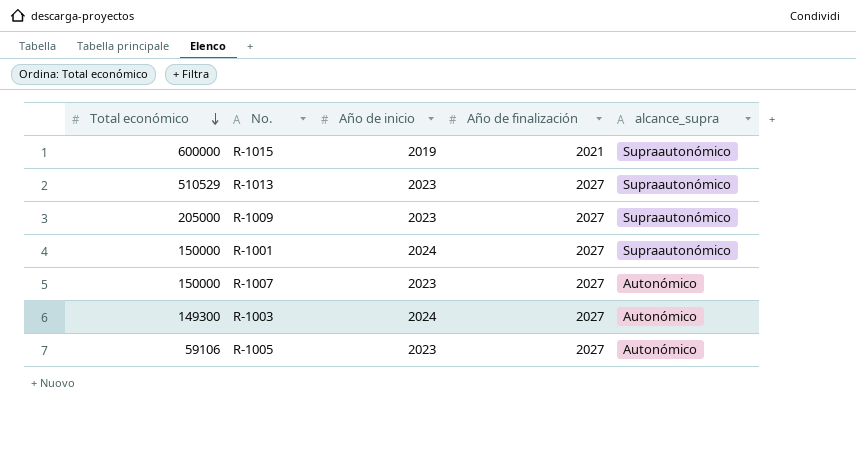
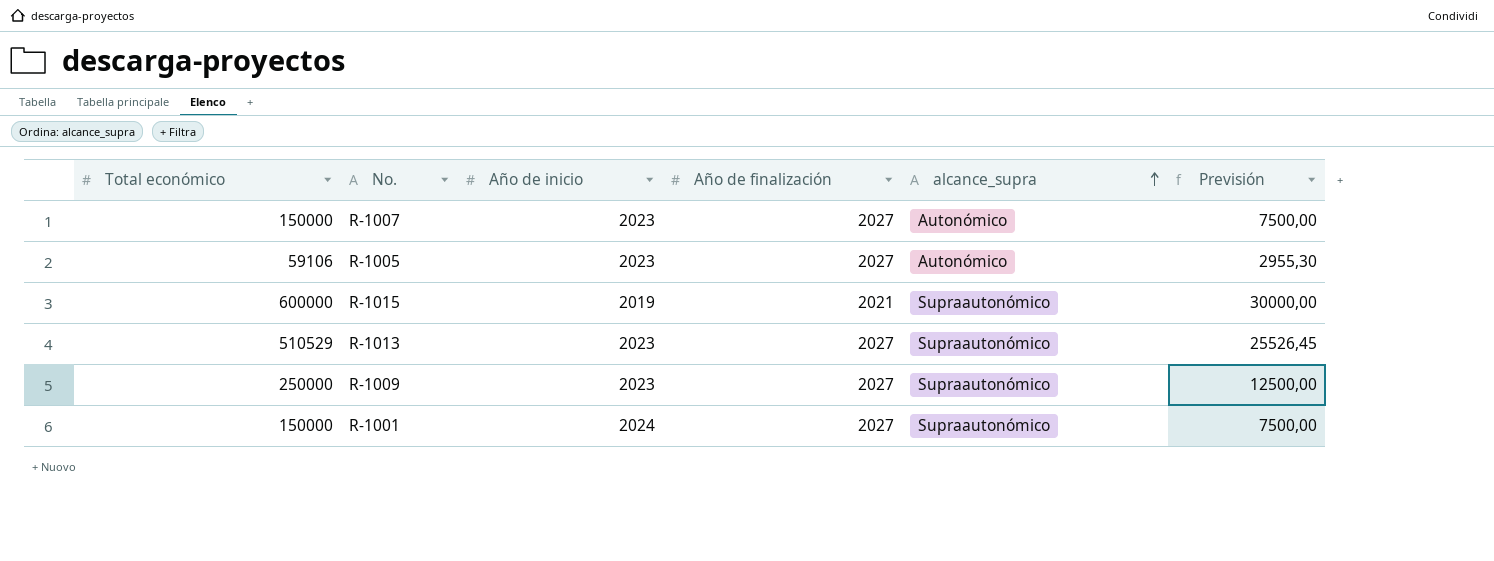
row order: Total económico descending -> alcance_supra ascending
column Previsión | formula: none -> [Total económico] * 0,05
row R-1003: 149300 | 2024 | 2027 | Autonómico -> none
R-1009 | Total económico: 205000 -> 250000

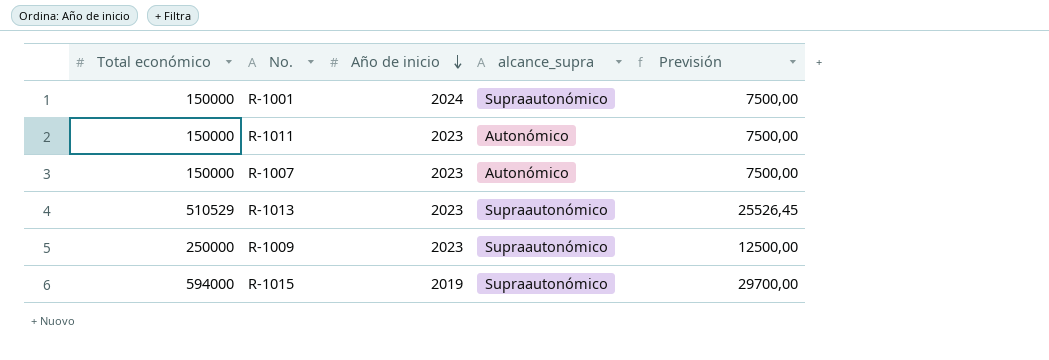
row order: alcance_supra ascending -> Año de inicio descending
column Año de finalización | position: 4 -> none
row R-1005: 59106 | 2023 | 2027 | Autonómico | 2955,30 -> none
row R-1011: none -> 150000 | 2023 | Autonómico | 7500,00
R-1015 | Total económico: 600000 -> 594000
R-1015 | Previsión: 30000,00 -> 29700,00

